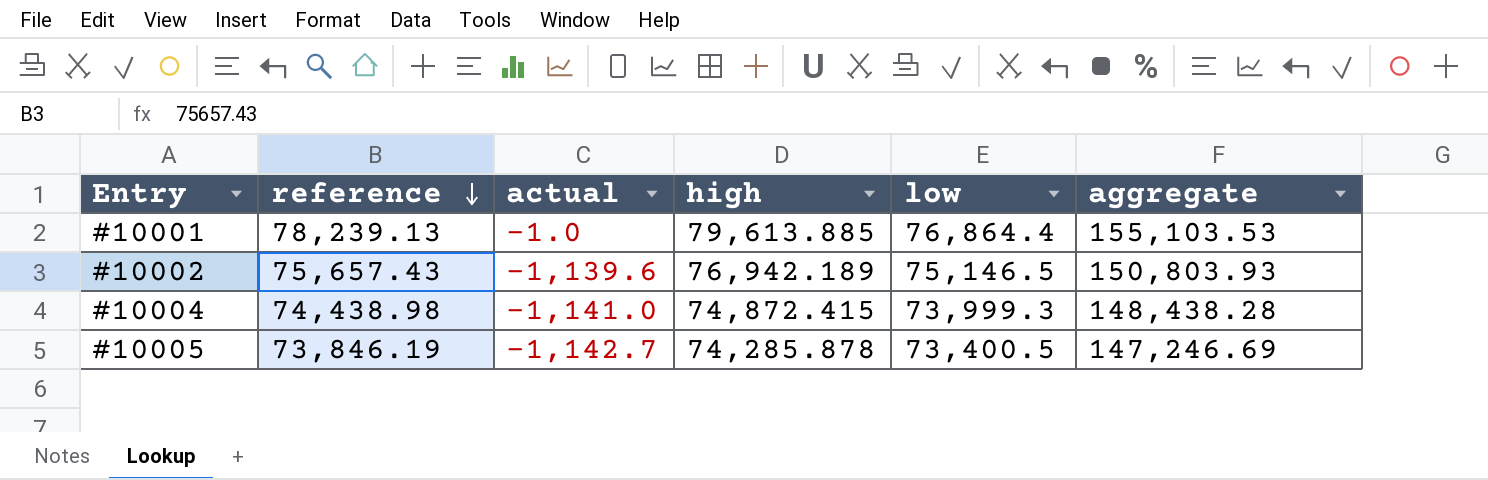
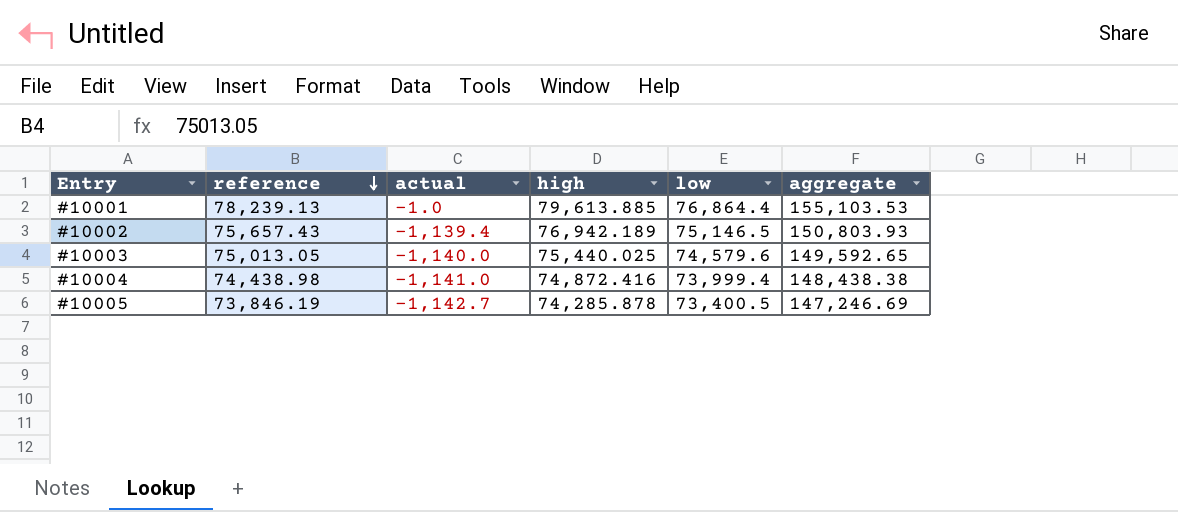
#10002 | actual: -1,139.6 -> -1,139.4
row #10003: none -> 75,013.05 | -1,140.0 | 75,440.025 | 74,579.6 | 149,592.65
#10004 | high: 74,872.415 -> 74,872.416
#10004 | low: 73,999.3 -> 73,999.4
#10004 | aggregate: 148,438.28 -> 148,438.38

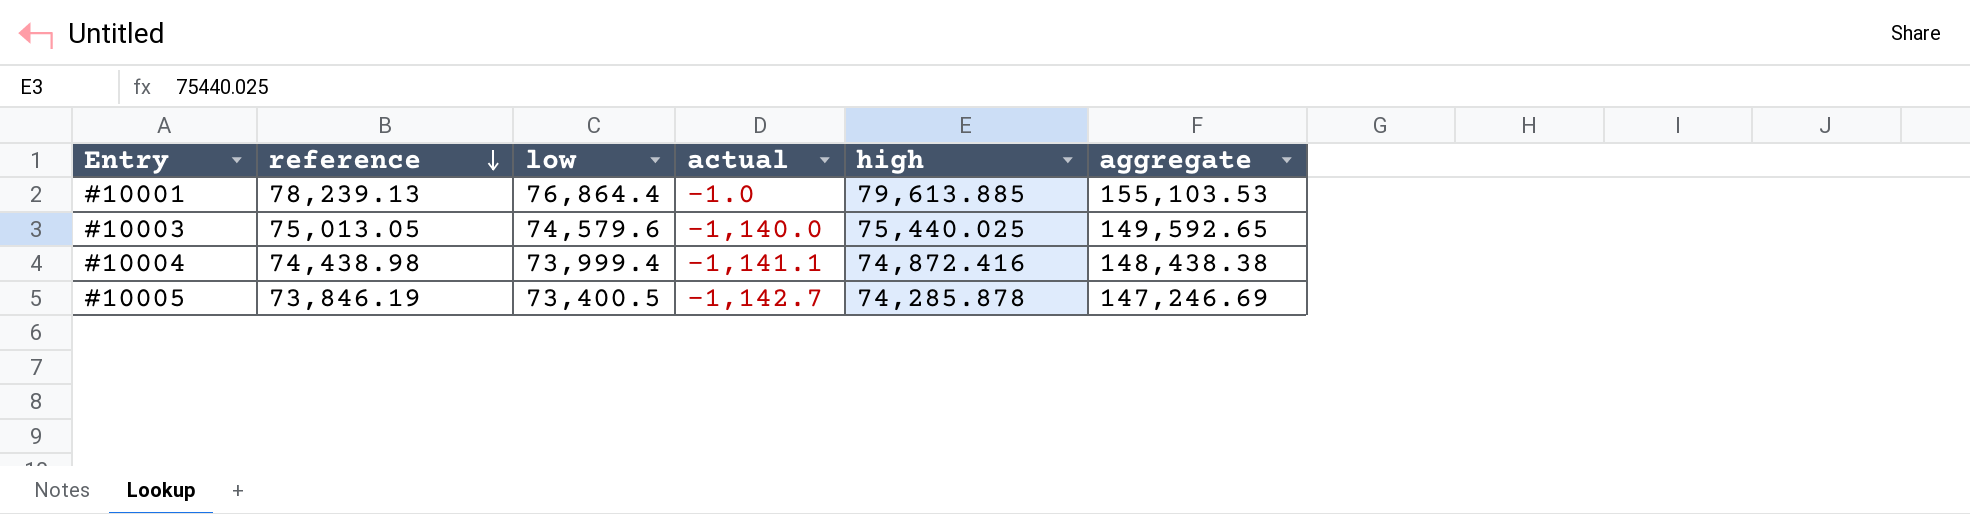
column low | position: 5 -> 3
row #10002: 75,657.43 | -1,139.4 | 76,942.189 | 75,146.5 | 150,803.93 -> none
#10004 | actual: -1,141.0 -> -1,141.1

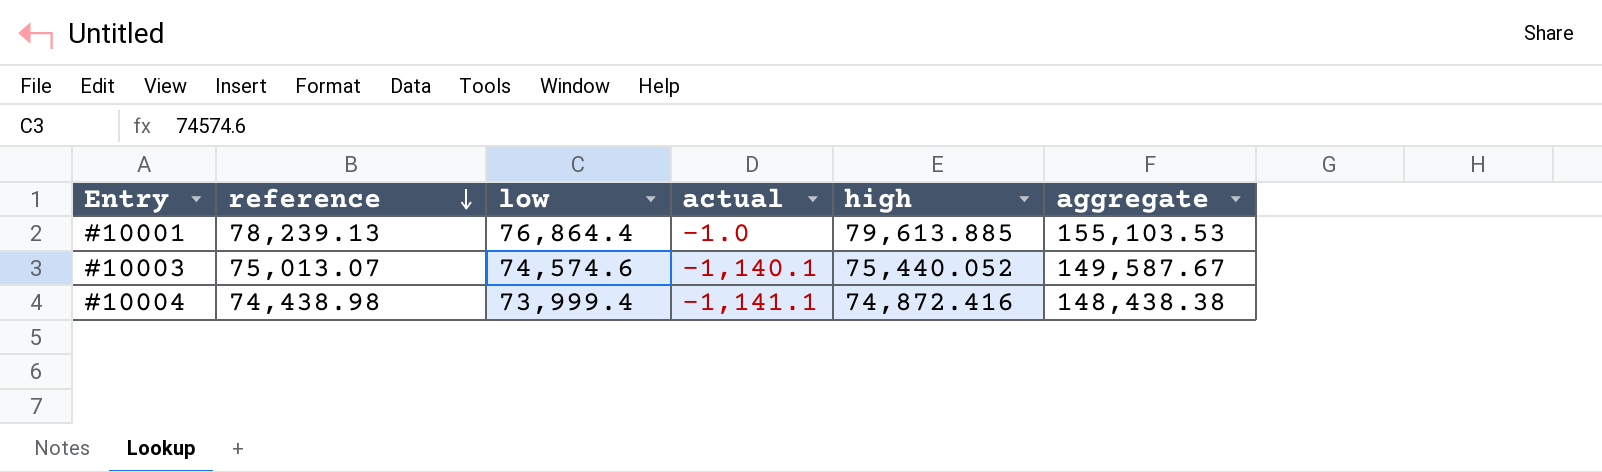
row #10005: 73,846.19 | 73,400.5 | -1,142.7 | 74,285.878 | 147,246.69 -> none
#10003 | reference: 75,013.05 -> 75,013.07
#10003 | low: 74,579.6 -> 74,574.6
#10003 | actual: -1,140.0 -> -1,140.1
#10003 | high: 75,440.025 -> 75,440.052
#10003 | aggregate: 149,592.65 -> 149,587.67

